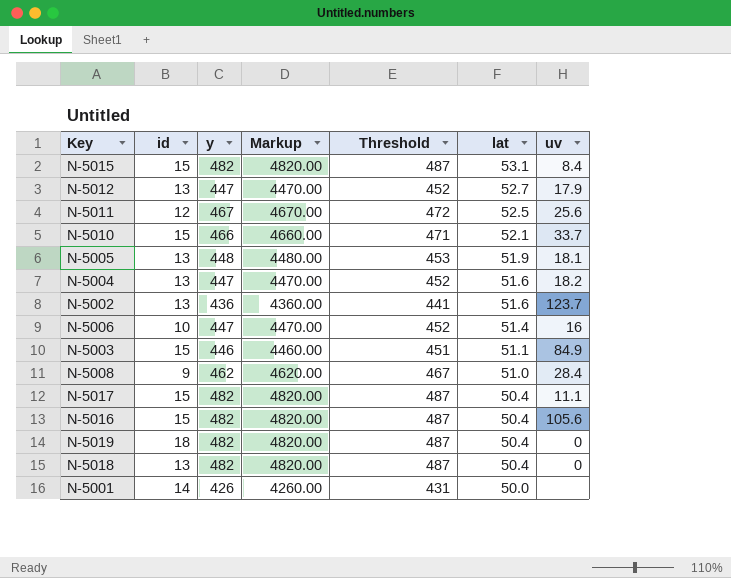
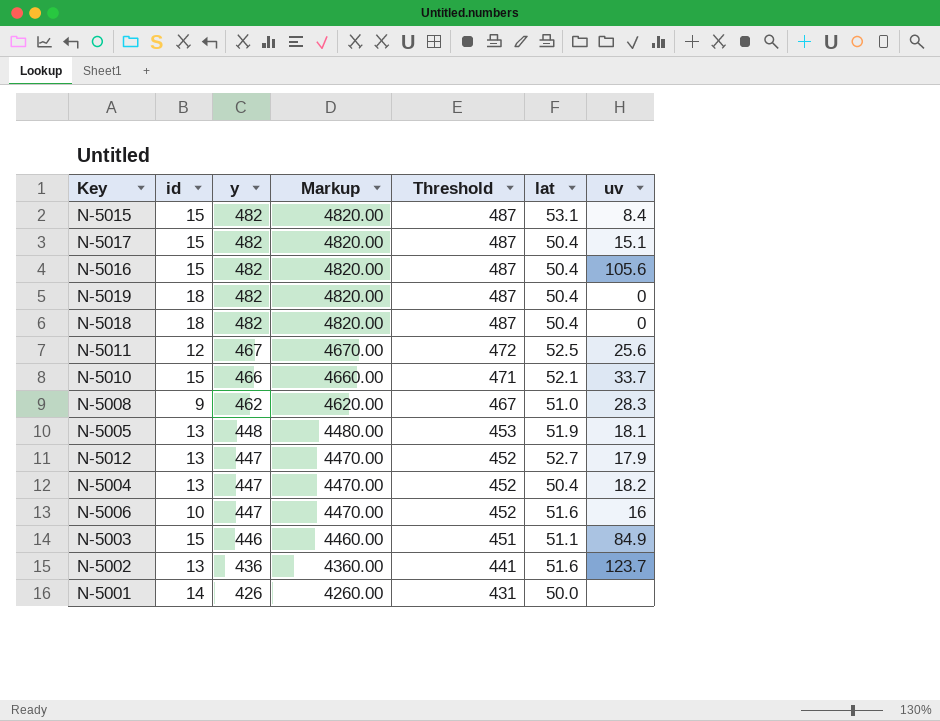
row order: lat descending -> y descending
N-5017 | uv: 11.1 -> 15.1
N-5018 | id: 13 -> 18
N-5008 | uv: 28.4 -> 28.3
N-5004 | lat: 51.6 -> 50.4
N-5006 | lat: 51.4 -> 51.6

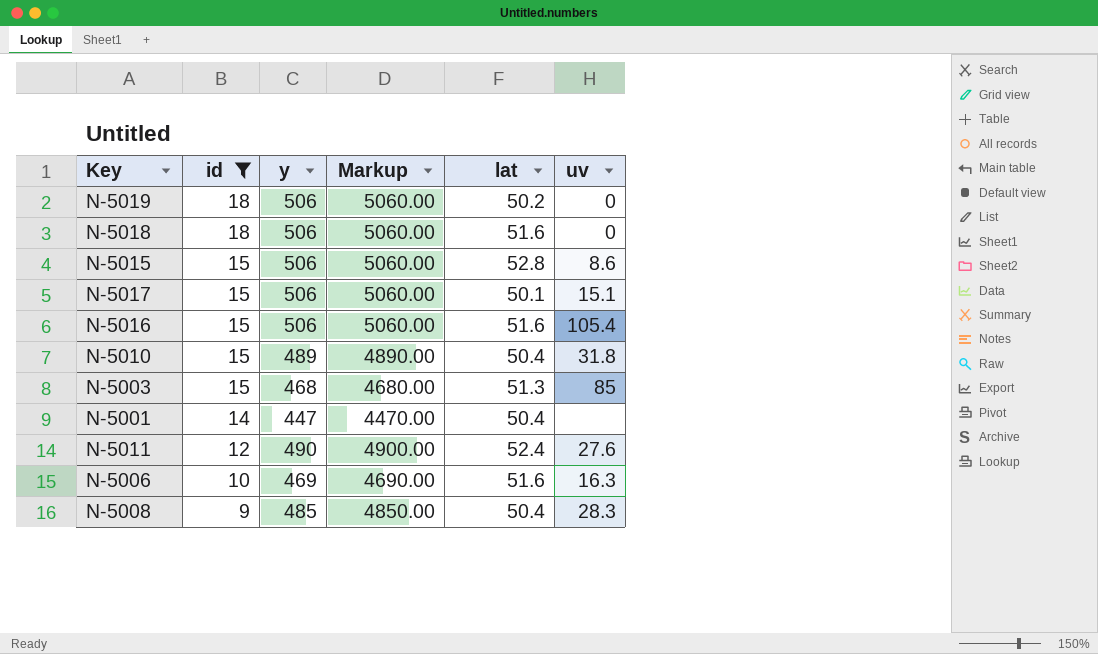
filter: none -> id != 13
row order: y descending -> id descending
column Threshold | formula: [y] + 5 -> none
N-5019 | y: 482 -> 506
N-5019 | Markup: 4820.00 -> 5060.00
N-5019 | lat: 50.4 -> 50.2
N-5018 | y: 482 -> 506
N-5018 | Markup: 4820.00 -> 5060.00
N-5018 | lat: 50.4 -> 51.6
N-5015 | y: 482 -> 506
N-5015 | Markup: 4820.00 -> 5060.00
N-5015 | lat: 53.1 -> 52.8
N-5015 | uv: 8.4 -> 8.6
N-5017 | y: 482 -> 506
N-5017 | Markup: 4820.00 -> 5060.00
N-5017 | lat: 50.4 -> 50.1
N-5016 | y: 482 -> 506
N-5016 | Markup: 4820.00 -> 5060.00
N-5016 | lat: 50.4 -> 51.6
N-5016 | uv: 105.6 -> 105.4
N-5010 | y: 466 -> 489
N-5010 | Markup: 4660.00 -> 4890.00
N-5010 | lat: 52.1 -> 50.4
N-5010 | uv: 33.7 -> 31.8
N-5003 | y: 446 -> 468
N-5003 | Markup: 4460.00 -> 4680.00
N-5003 | lat: 51.1 -> 51.3
N-5003 | uv: 84.9 -> 85
N-5001 | y: 426 -> 447
N-5001 | Markup: 4260.00 -> 4470.00
N-5001 | lat: 50.0 -> 50.4
N-5011 | y: 467 -> 490
N-5011 | Markup: 4670.00 -> 4900.00
N-5011 | lat: 52.5 -> 52.4
N-5011 | uv: 25.6 -> 27.6
N-5006 | y: 447 -> 469
N-5006 | Markup: 4470.00 -> 4690.00
N-5006 | uv: 16 -> 16.3
N-5008 | y: 462 -> 485
N-5008 | Markup: 4620.00 -> 4850.00
N-5008 | lat: 51.0 -> 50.4

